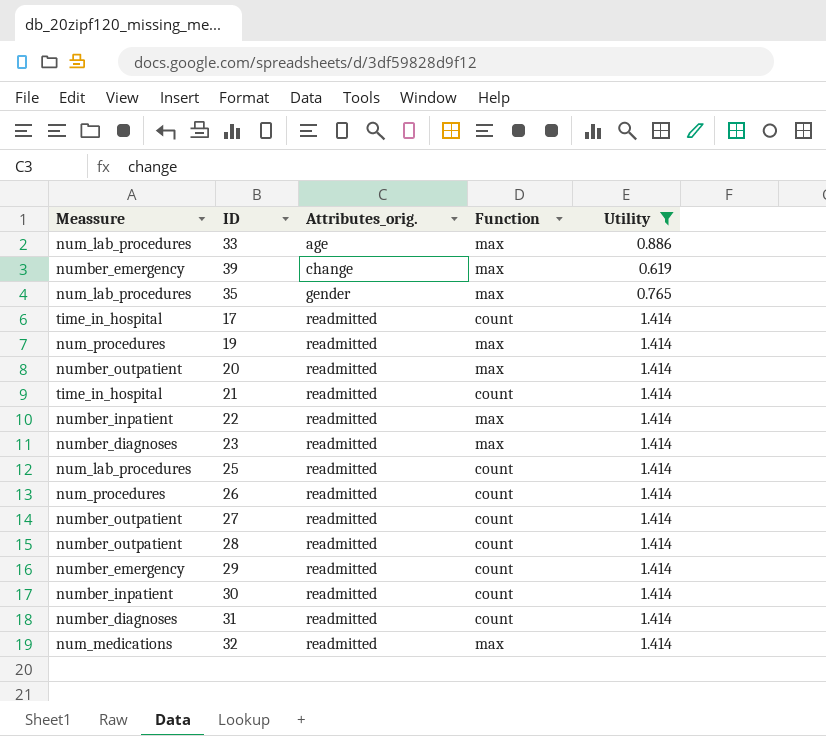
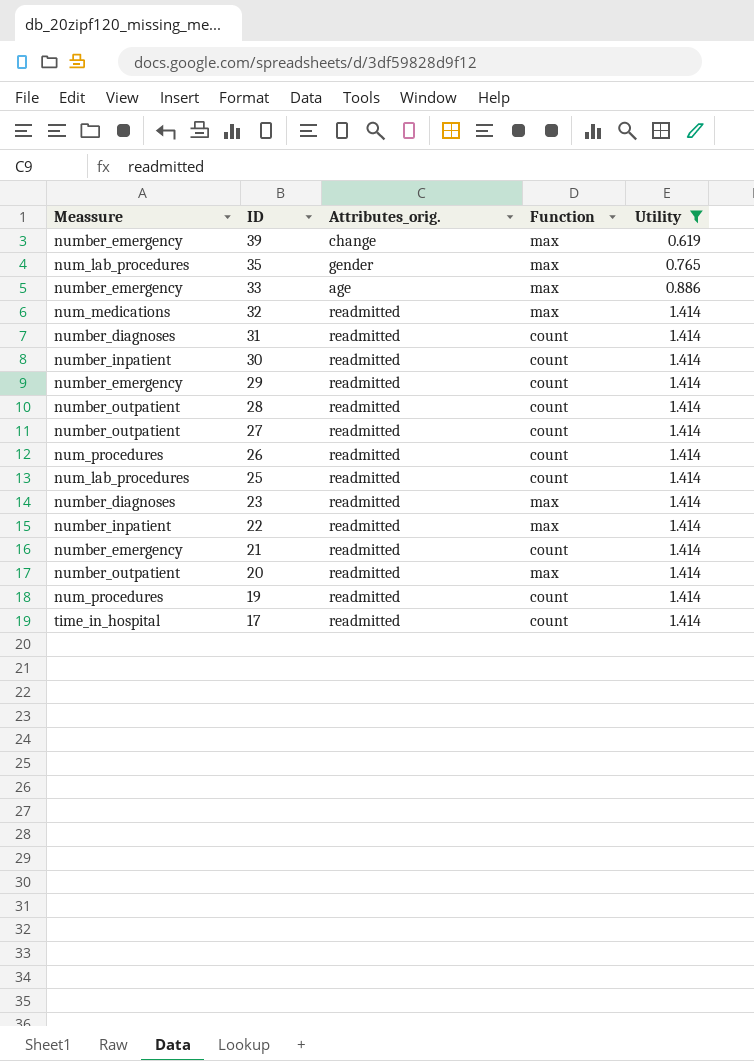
row order: Attributes_orig. ascending -> ID descending
33 | Meassure: num_lab_procedures -> number_emergency
21 | Meassure: time_in_hospital -> number_emergency
19 | Function: max -> count

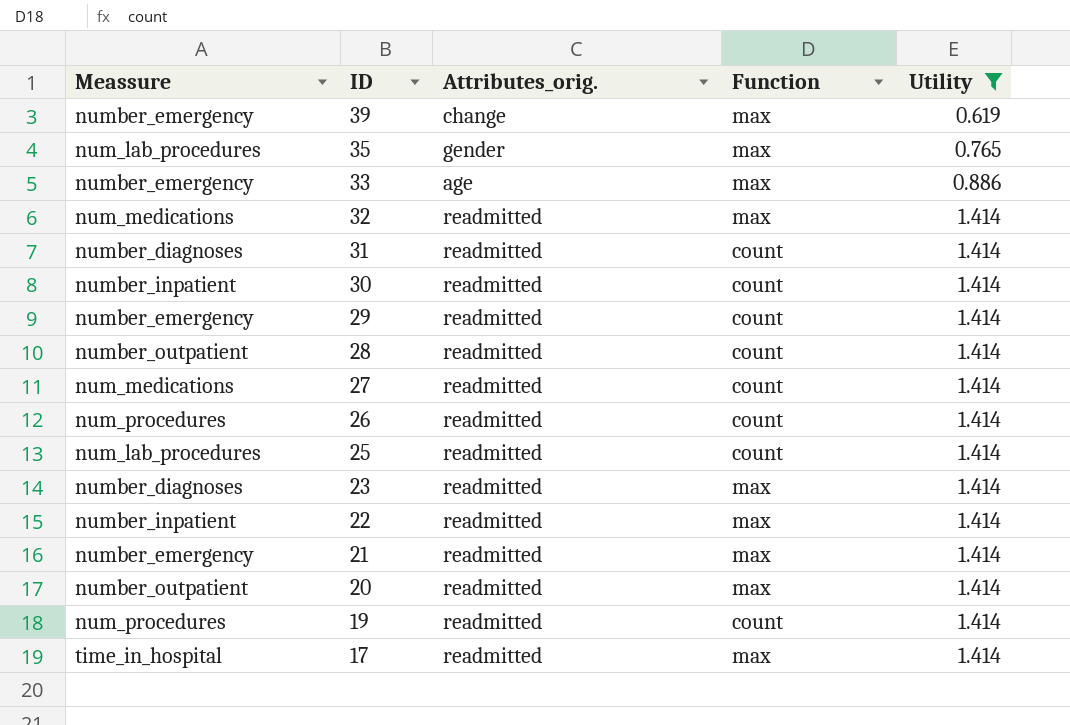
27 | Meassure: number_outpatient -> num_medications
21 | Function: count -> max
17 | Function: count -> max

